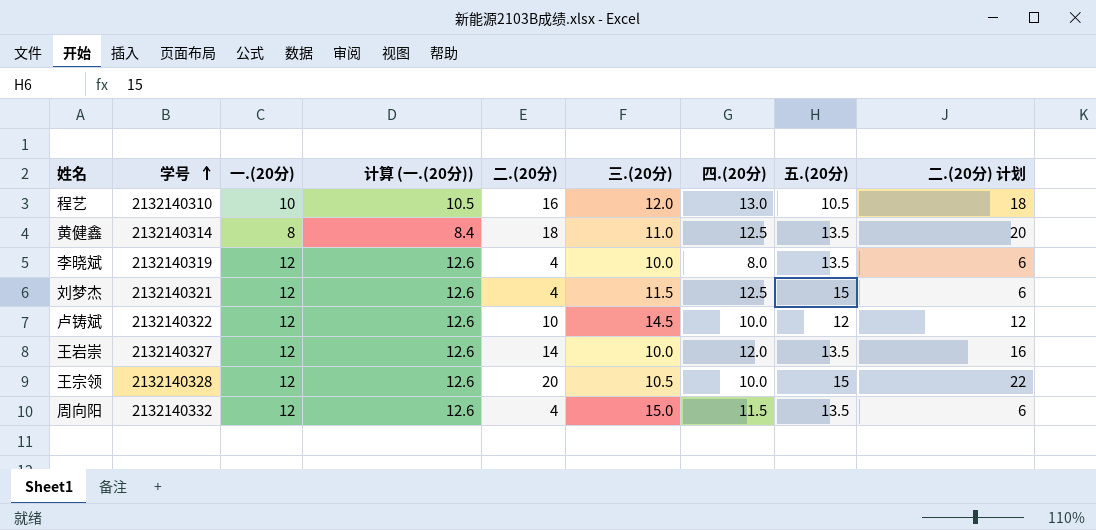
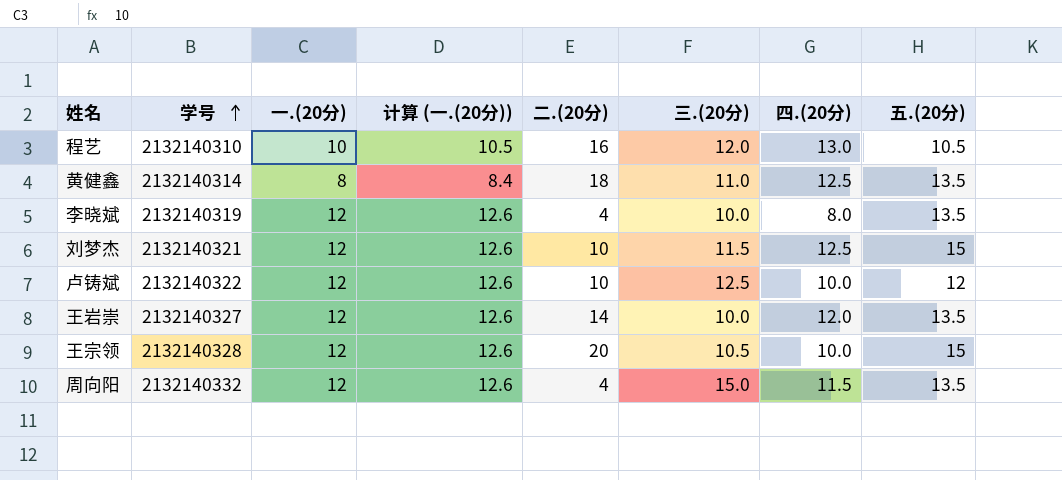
column 二.(20分) 计划 | formula: [二.(20分)] + 2 -> none
刘梦杰 | 二.(20分): 4 -> 10
卢铸斌 | 三.(20分): 14.5 -> 12.5

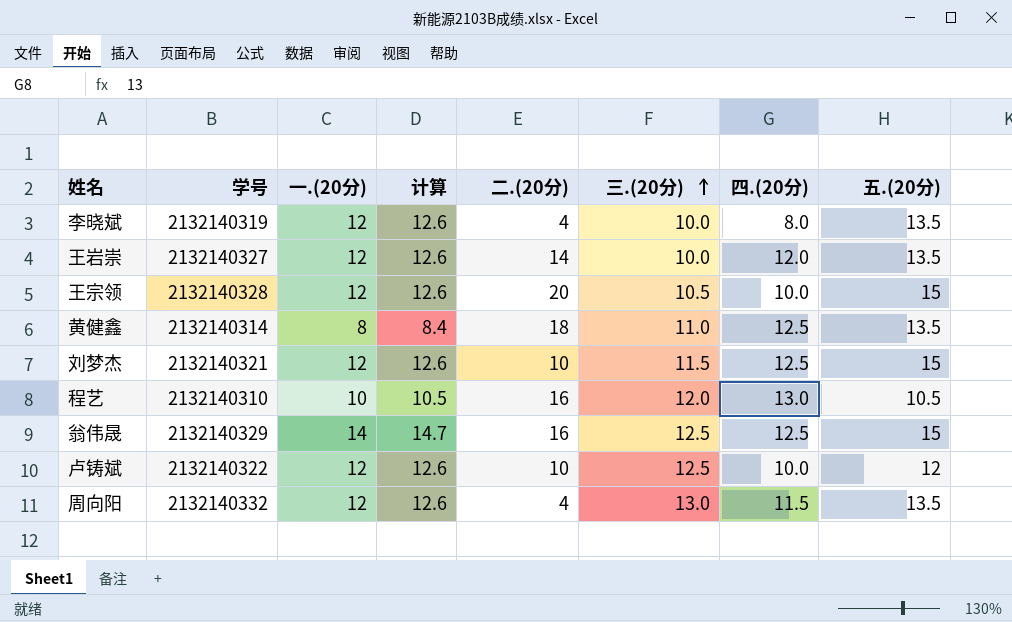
row order: 学号 ascending -> 三.(20分) ascending
column name: 计算 (一.(20分)) -> 计算
row 翁伟晟: none -> 2132140329 | 14 | 14.7 | 16 | 12.5 | 12.5 | 15
周向阳 | 三.(20分): 15.0 -> 13.0

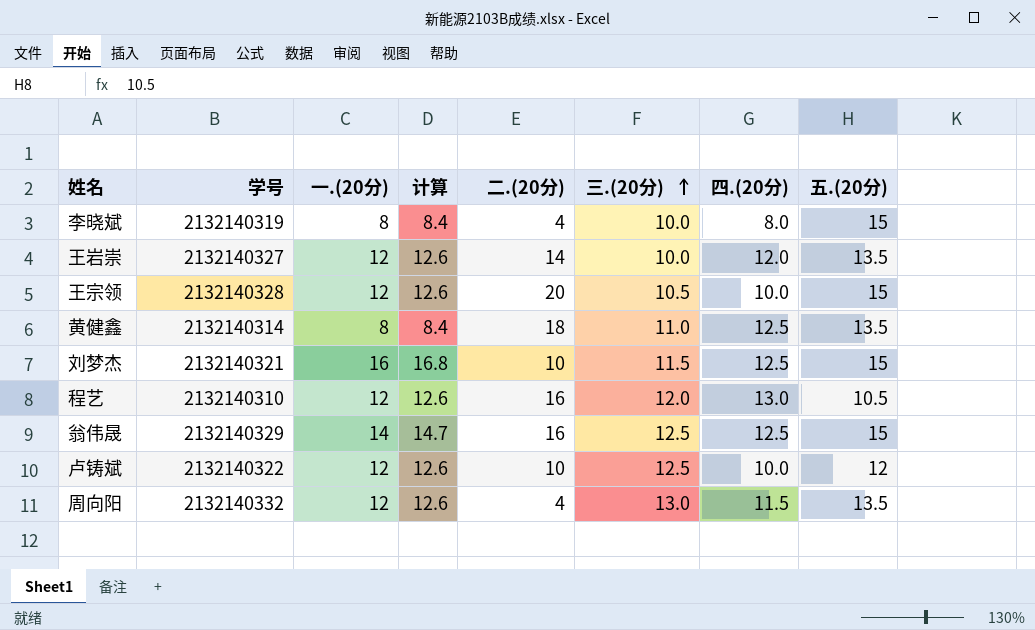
李晓斌 | 一.(20分): 12 -> 8
李晓斌 | 计算: 12.6 -> 8.4
李晓斌 | 五.(20分): 13.5 -> 15
刘梦杰 | 一.(20分): 12 -> 16
刘梦杰 | 计算: 12.6 -> 16.8
程艺 | 一.(20分): 10 -> 12
程艺 | 计算: 10.5 -> 12.6

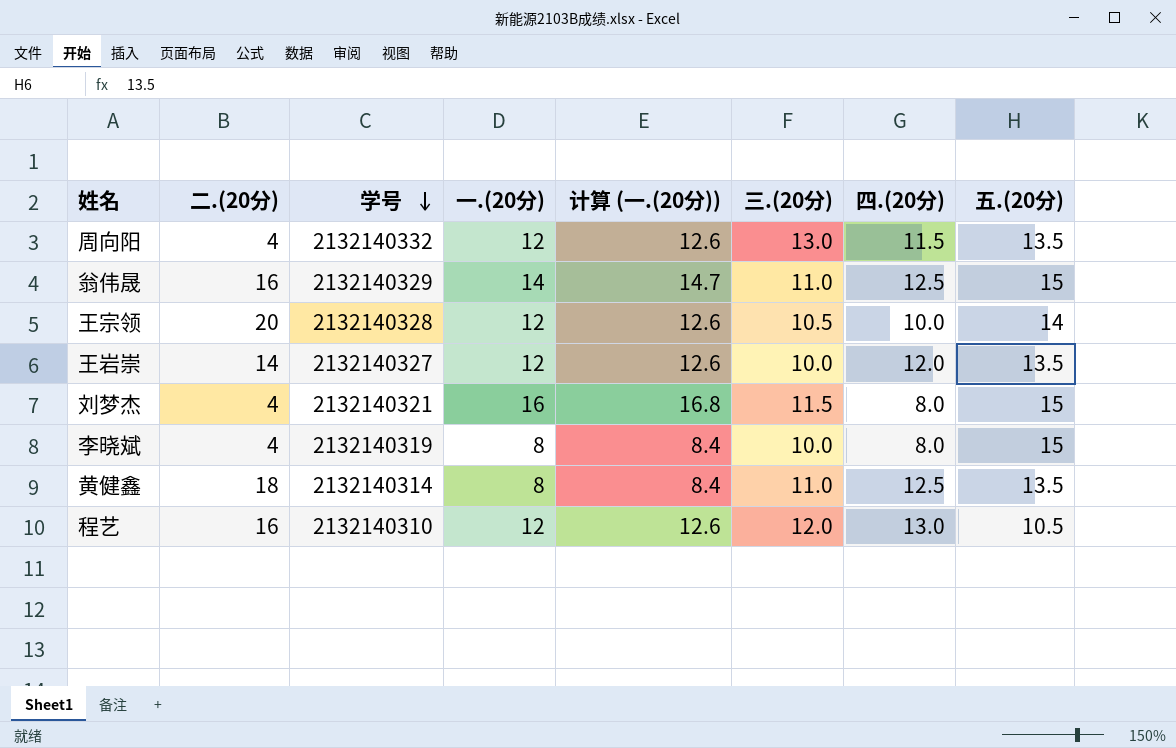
row order: 三.(20分) ascending -> 学号 descending
column 二.(20分) | position: 5 -> 2
column name: 计算 -> 计算 (一.(20分))
row 卢铸斌: 2132140322 | 12 | 12.6 | 10 | 12.5 | 10.0 | 12 -> none
翁伟晟 | 三.(20分): 12.5 -> 11.0
王宗领 | 五.(20分): 15 -> 14
刘梦杰 | 二.(20分): 10 -> 4
刘梦杰 | 四.(20分): 12.5 -> 8.0

